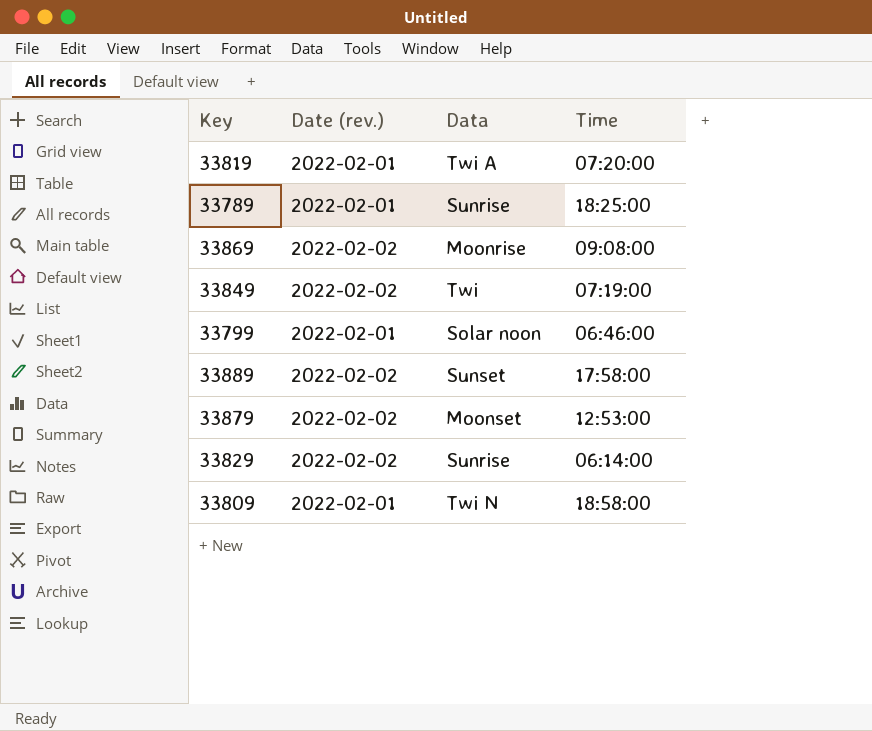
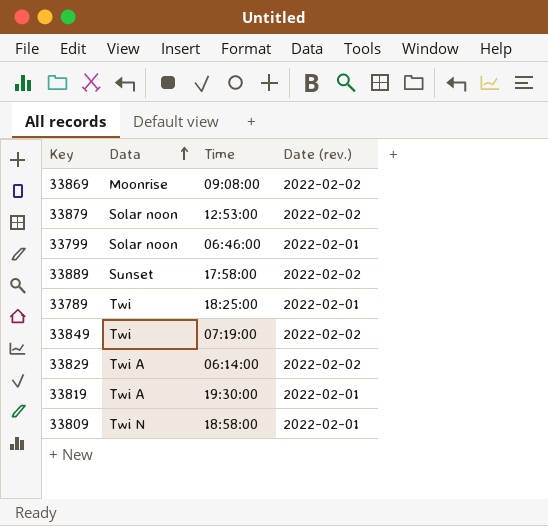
row order: none -> Data ascending
column Date (rev.) | position: 2 -> 4
33879 | Data: Moonset -> Solar noon
33789 | Data: Sunrise -> Twi
33829 | Data: Sunrise -> Twi A
33819 | Time: 07:20:00 -> 19:30:00

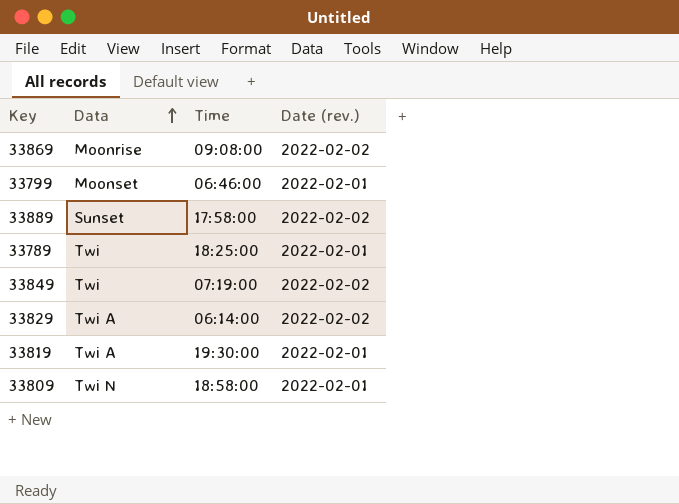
row 33879: Solar noon | 12:53:00 | 2022-02-02 -> none
33799 | Data: Solar noon -> Moonset

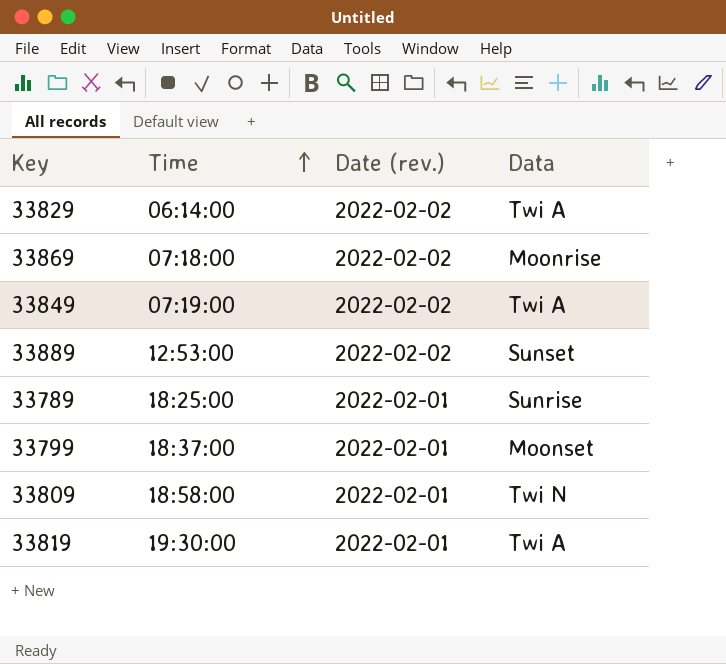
row order: Data ascending -> Time ascending
column Data | position: 2 -> 4
33869 | Time: 09:08:00 -> 07:18:00
33849 | Data: Twi -> Twi A
33889 | Time: 17:58:00 -> 12:53:00
33789 | Data: Twi -> Sunrise
33799 | Time: 06:46:00 -> 18:37:00

